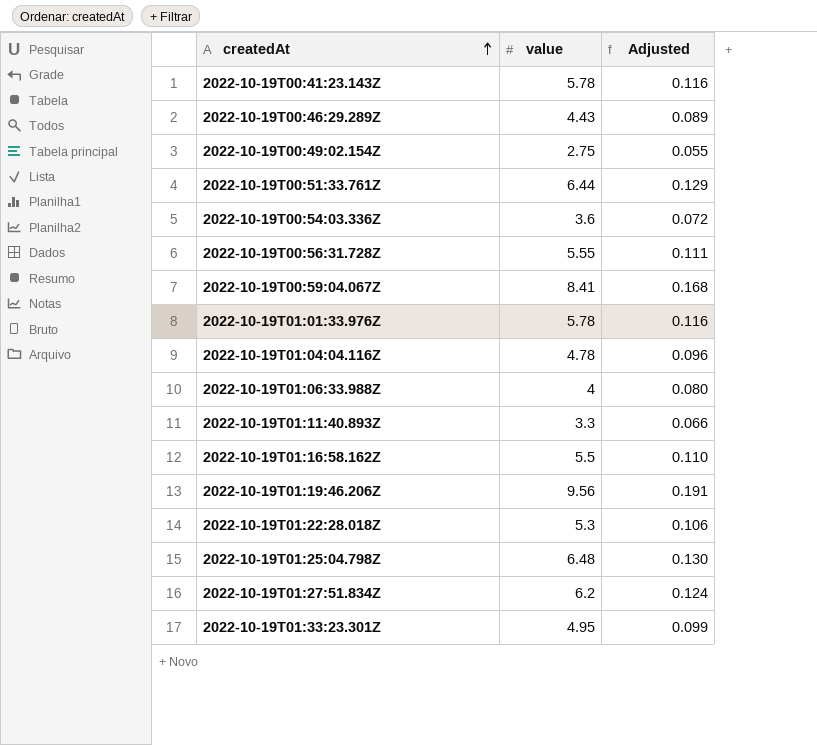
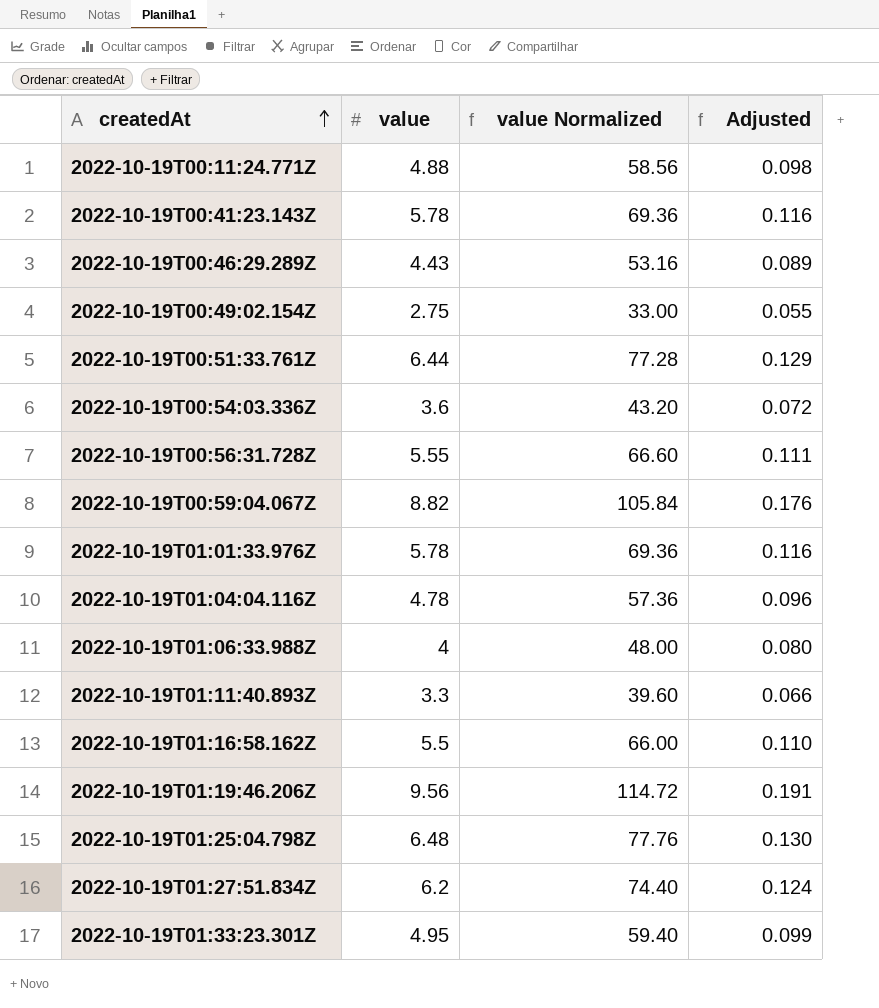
column value Normalized | formula: none -> [value] * 12
row 2022-10-19T01:22:28.018Z: 5.3 | 0.106 -> none
row 2022-10-19T00:11:24.771Z: none -> 4.88 | 58.56 | 0.098
2022-10-19T00:59:04.067Z | value: 8.41 -> 8.82
2022-10-19T00:59:04.067Z | Adjusted: 0.168 -> 0.176

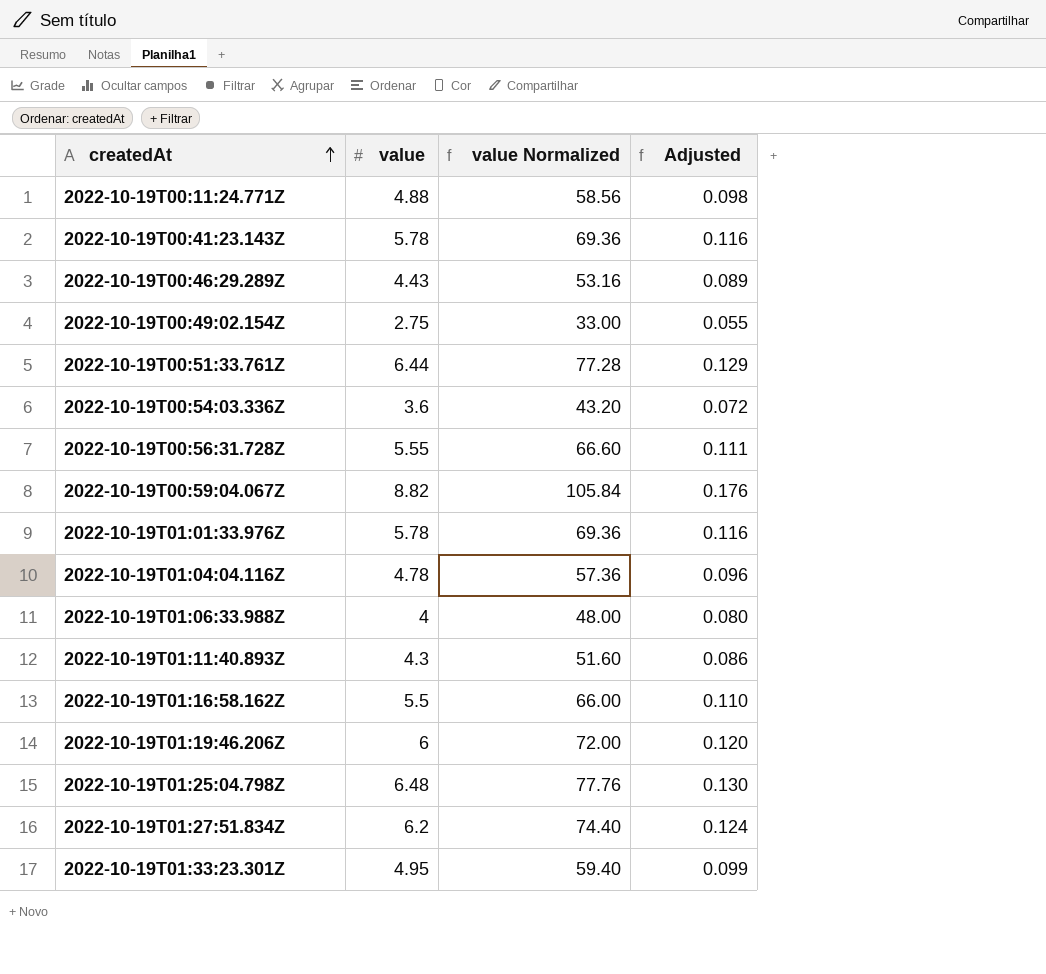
2022-10-19T01:11:40.893Z | value: 3.3 -> 4.3
2022-10-19T01:11:40.893Z | value Normalized: 39.60 -> 51.60
2022-10-19T01:11:40.893Z | Adjusted: 0.066 -> 0.086
2022-10-19T01:19:46.206Z | value: 9.56 -> 6
2022-10-19T01:19:46.206Z | value Normalized: 114.72 -> 72.00
2022-10-19T01:19:46.206Z | Adjusted: 0.191 -> 0.120

